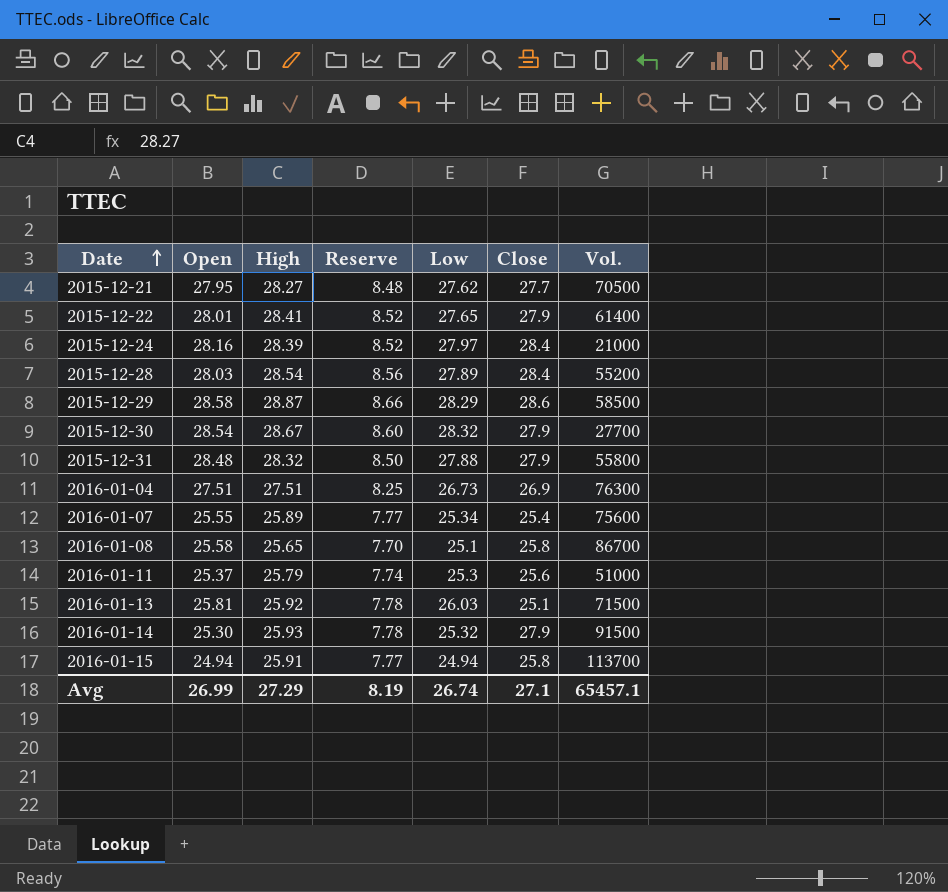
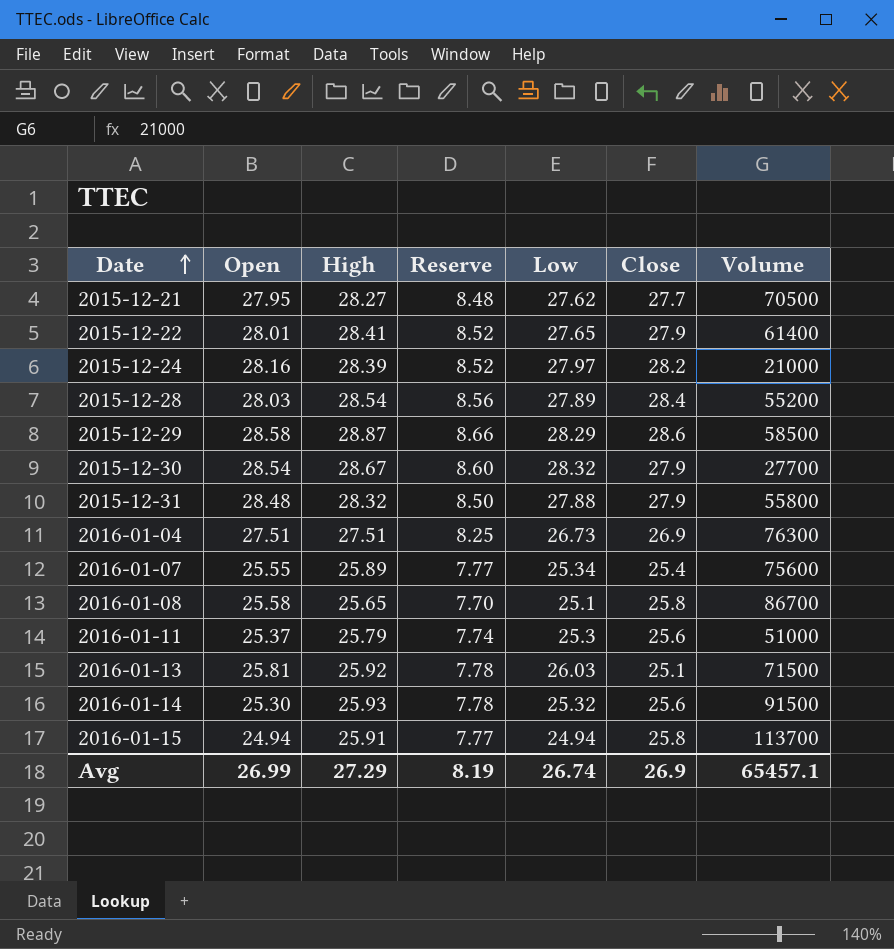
column name: Vol. -> Volume
2015-12-24 | Close: 28.4 -> 28.2
2016-01-14 | Close: 27.9 -> 25.6
Avg | Close: 27.1 -> 26.9

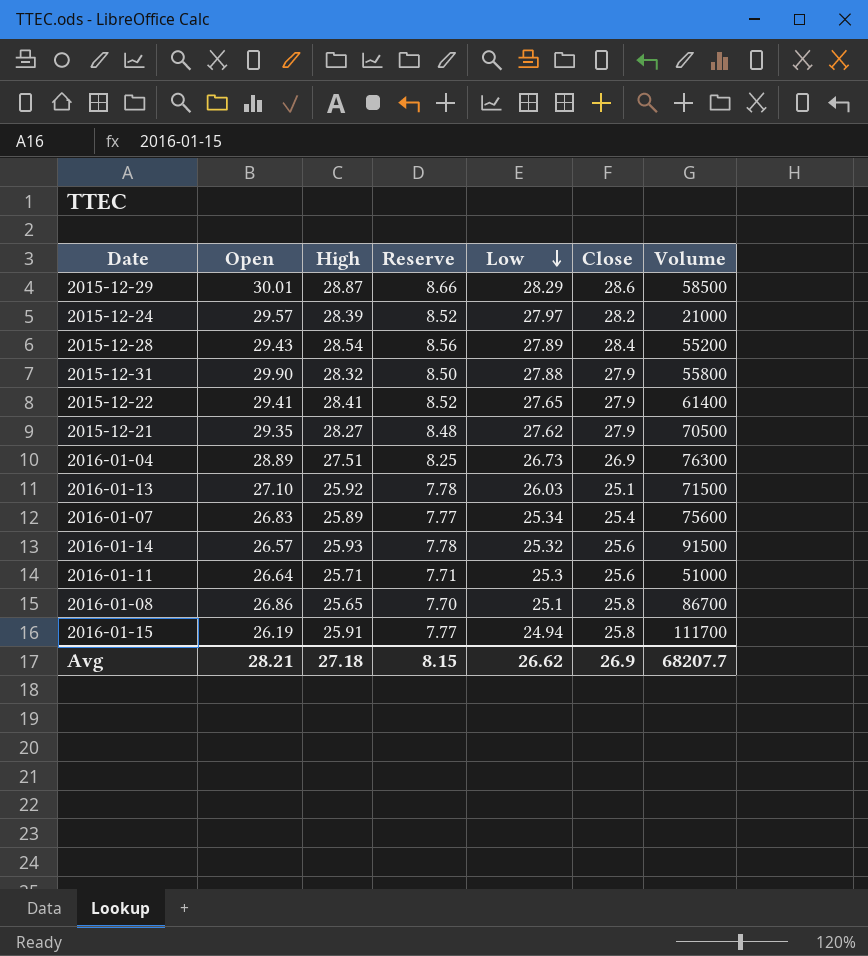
row order: Date ascending -> Low descending
row 2015-12-30: 28.54 | 28.67 | 8.60 | 28.32 | 27.9 | 27700 -> none
2015-12-29 | Open: 28.58 -> 30.01
2015-12-24 | Open: 28.16 -> 29.57
2015-12-28 | Open: 28.03 -> 29.43
2015-12-31 | Open: 28.48 -> 29.90
2015-12-22 | Open: 28.01 -> 29.41
2015-12-21 | Open: 27.95 -> 29.35
2015-12-21 | Close: 27.7 -> 27.9
2016-01-04 | Open: 27.51 -> 28.89
2016-01-13 | Open: 25.81 -> 27.10
2016-01-07 | Open: 25.55 -> 26.83
2016-01-14 | Open: 25.30 -> 26.57
2016-01-11 | Open: 25.37 -> 26.64
2016-01-11 | High: 25.79 -> 25.71
2016-01-11 | Reserve: 7.74 -> 7.71
2016-01-08 | Open: 25.58 -> 26.86
2016-01-15 | Open: 24.94 -> 26.19
2016-01-15 | Volume: 113700 -> 111700
Avg | Open: 26.99 -> 28.21
Avg | High: 27.29 -> 27.18
Avg | Reserve: 8.19 -> 8.15
Avg | Low: 26.74 -> 26.62
Avg | Volume: 65457.1 -> 68207.7

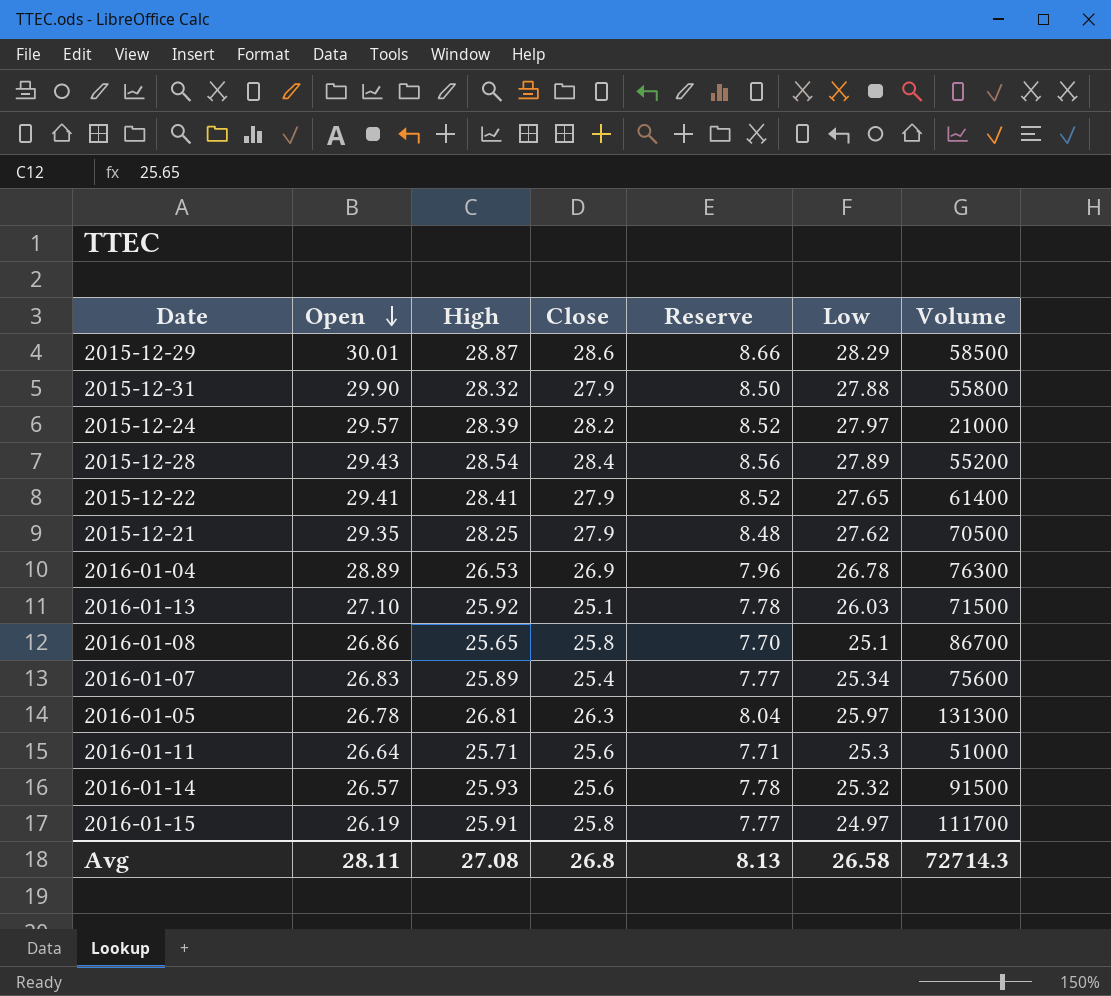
row order: Low descending -> Open descending
column Close | position: 6 -> 4
2015-12-21 | High: 28.27 -> 28.25
2016-01-04 | High: 27.51 -> 26.53
2016-01-04 | Reserve: 8.25 -> 7.96
2016-01-04 | Low: 26.73 -> 26.78
row 2016-01-05: none -> 26.78 | 26.81 | 26.3 | 8.04 | 25.97 | 131300
2016-01-15 | Low: 24.94 -> 24.97
Avg | Open: 28.21 -> 28.11
Avg | High: 27.18 -> 27.08
Avg | Close: 26.9 -> 26.8
Avg | Reserve: 8.15 -> 8.13
Avg | Low: 26.62 -> 26.58
Avg | Volume: 68207.7 -> 72714.3

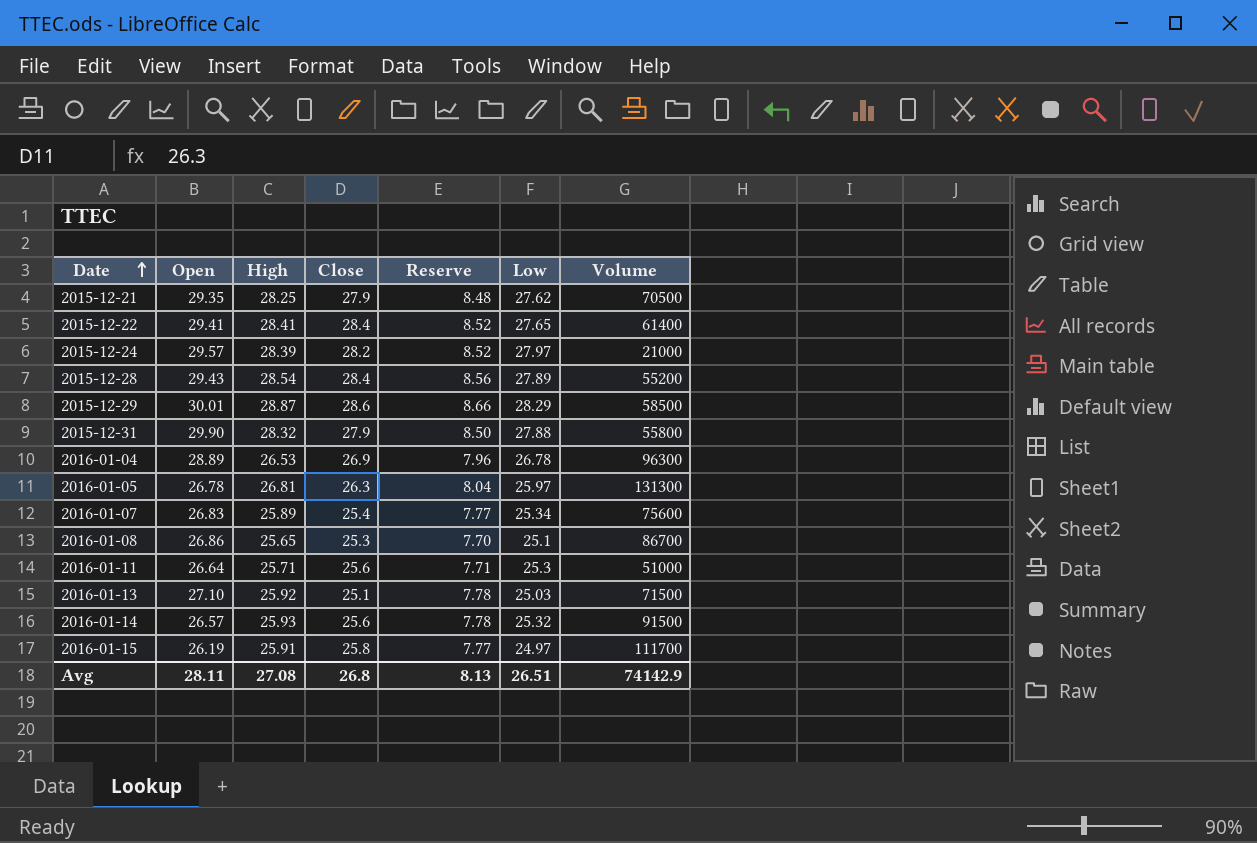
row order: Open descending -> Date ascending
2015-12-22 | Close: 27.9 -> 28.4
2016-01-04 | Volume: 76300 -> 96300
2016-01-08 | Close: 25.8 -> 25.3
2016-01-13 | Low: 26.03 -> 25.03
Avg | Low: 26.58 -> 26.51
Avg | Volume: 72714.3 -> 74142.9

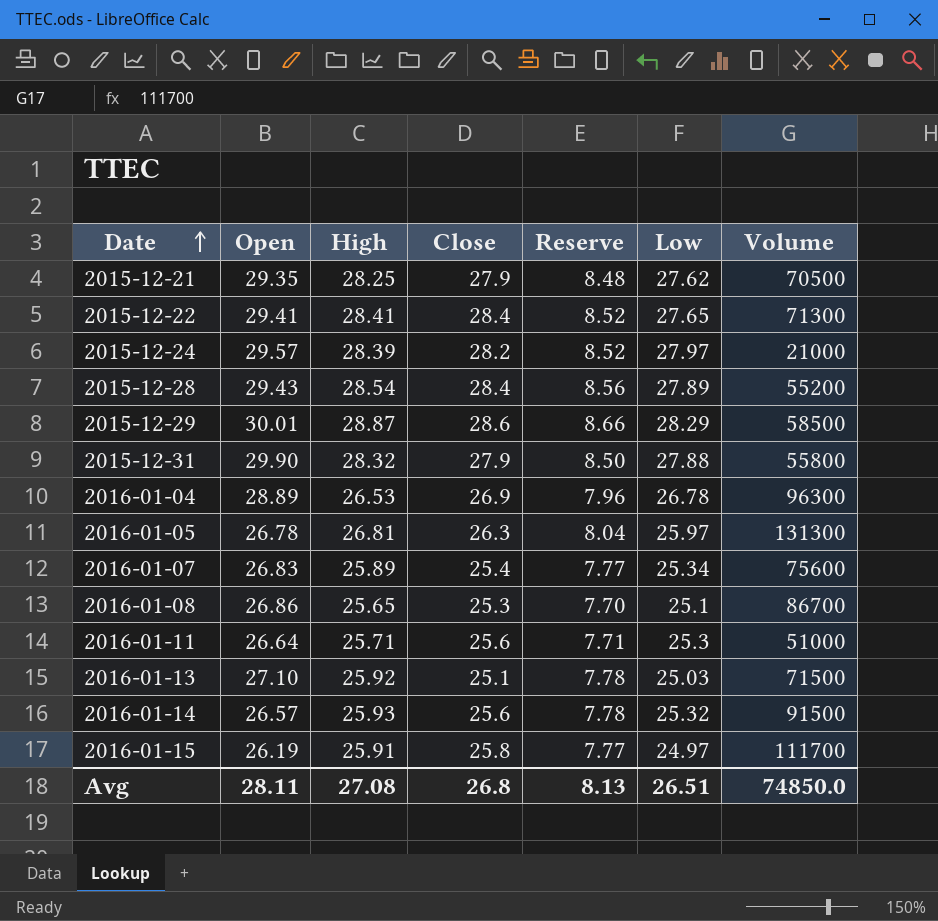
2015-12-22 | Volume: 61400 -> 71300
Avg | Volume: 74142.9 -> 74850.0

